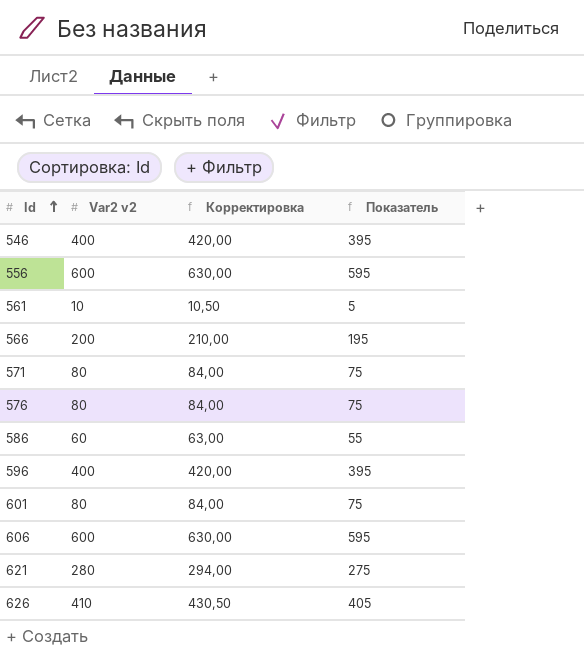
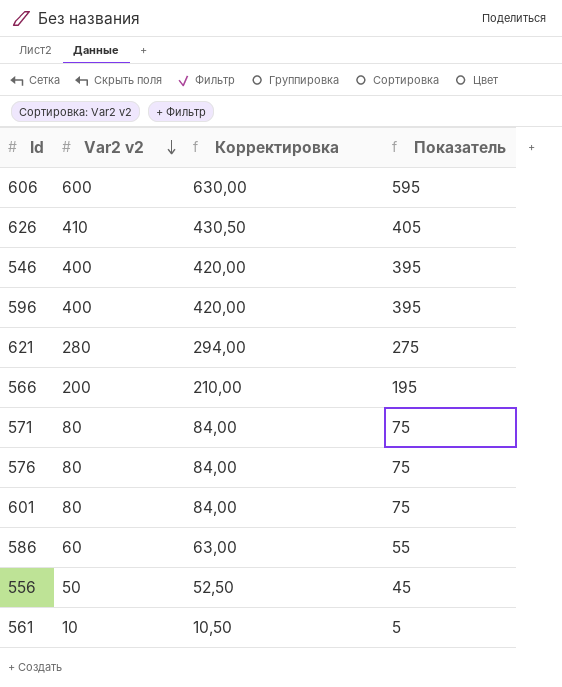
row order: Id ascending -> Var2 v2 descending
556 | Var2 v2: 600 -> 50
556 | Корректировка: 630,00 -> 52,50
556 | Показатель: 595 -> 45

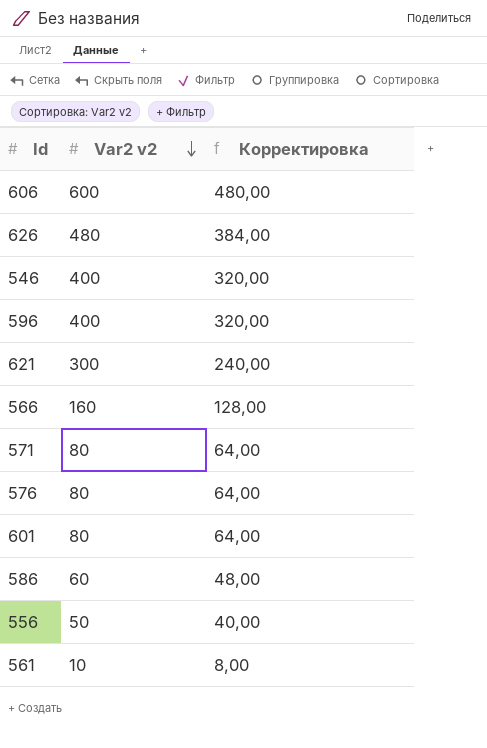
column Показатель | formula: [Var2 v2] - 5 -> none
column Корректировка | formula: [Var2 v2] * 1,05 -> [Var2 v2] * 0,8
626 | Var2 v2: 410 -> 480
621 | Var2 v2: 280 -> 300
566 | Var2 v2: 200 -> 160

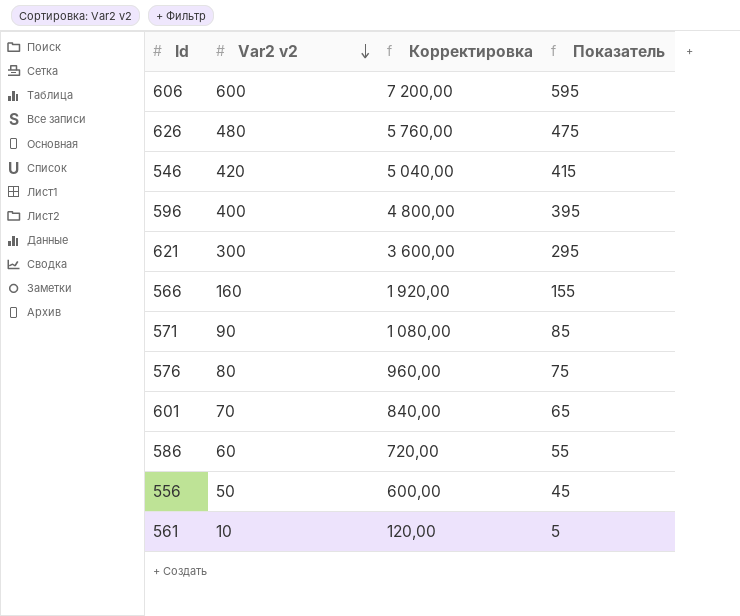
column Корректировка | formula: [Var2 v2] * 0,8 -> [Var2 v2] * 12
column Показатель | formula: none -> [Var2 v2] - 5
546 | Var2 v2: 400 -> 420
571 | Var2 v2: 80 -> 90
601 | Var2 v2: 80 -> 70

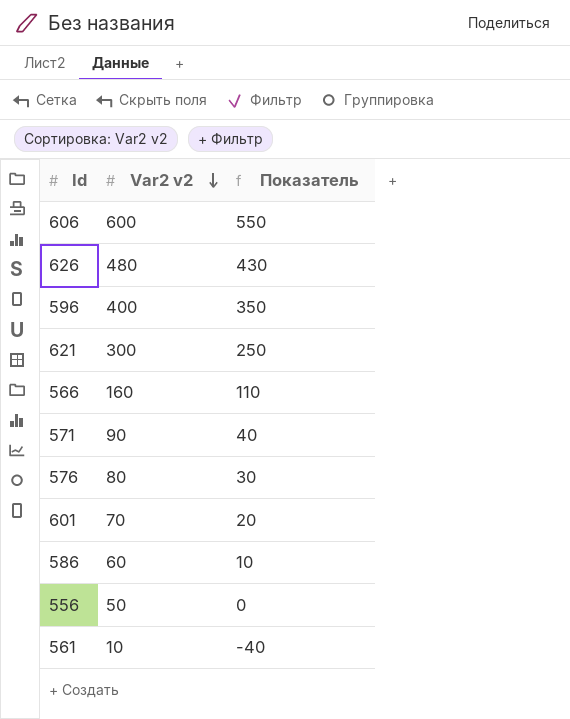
column Корректировка | formula: [Var2 v2] * 12 -> none
column Показатель | formula: [Var2 v2] - 5 -> [Var2 v2] - 50
row 546: 420 | 5 040,00 | 415 -> none

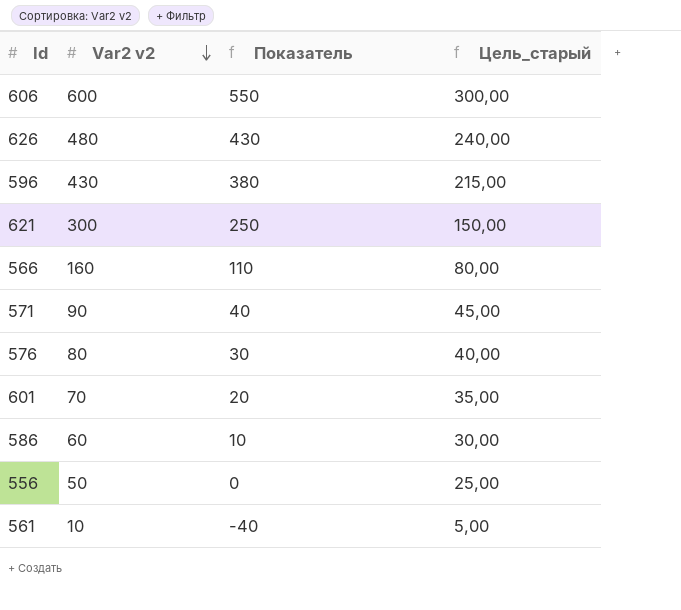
column Цель_старый | formula: none -> [Var2 v2] * 0,5
596 | Var2 v2: 400 -> 430
596 | Показатель: 350 -> 380

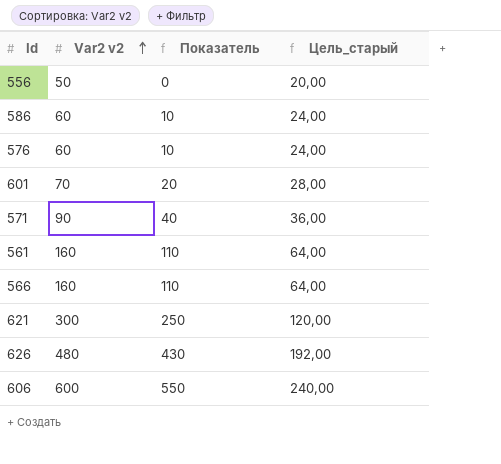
row order: Var2 v2 descending -> Var2 v2 ascending
column Цель_старый | formula: [Var2 v2] * 0,5 -> [Var2 v2] * 0,4
row 596: 430 | 380 | 215,00 -> none
576 | Var2 v2: 80 -> 60
576 | Показатель: 30 -> 10
561 | Var2 v2: 10 -> 160
561 | Показатель: -40 -> 110

